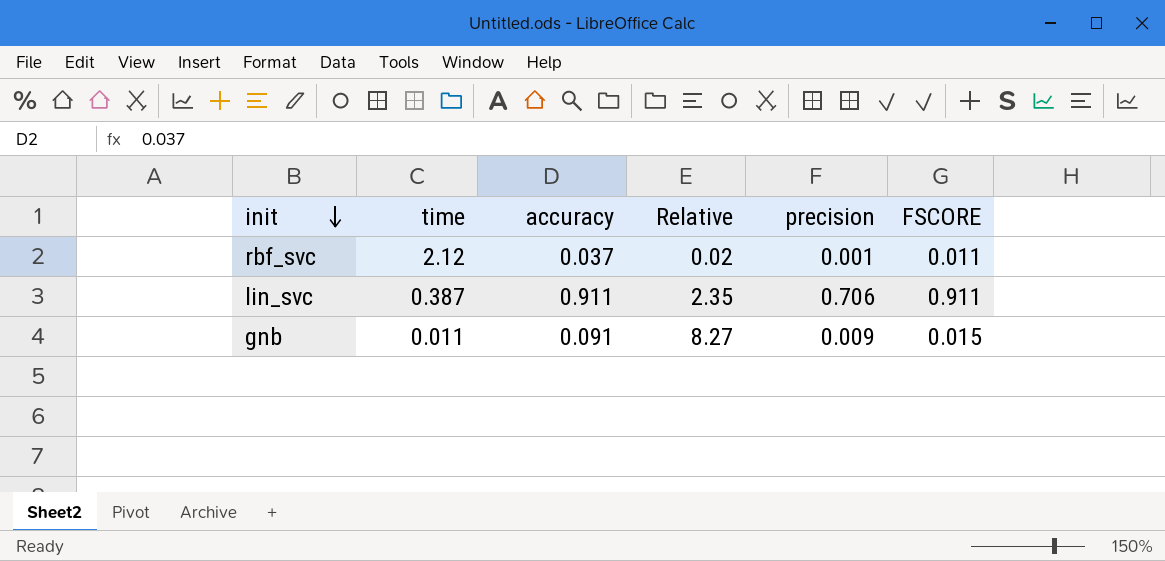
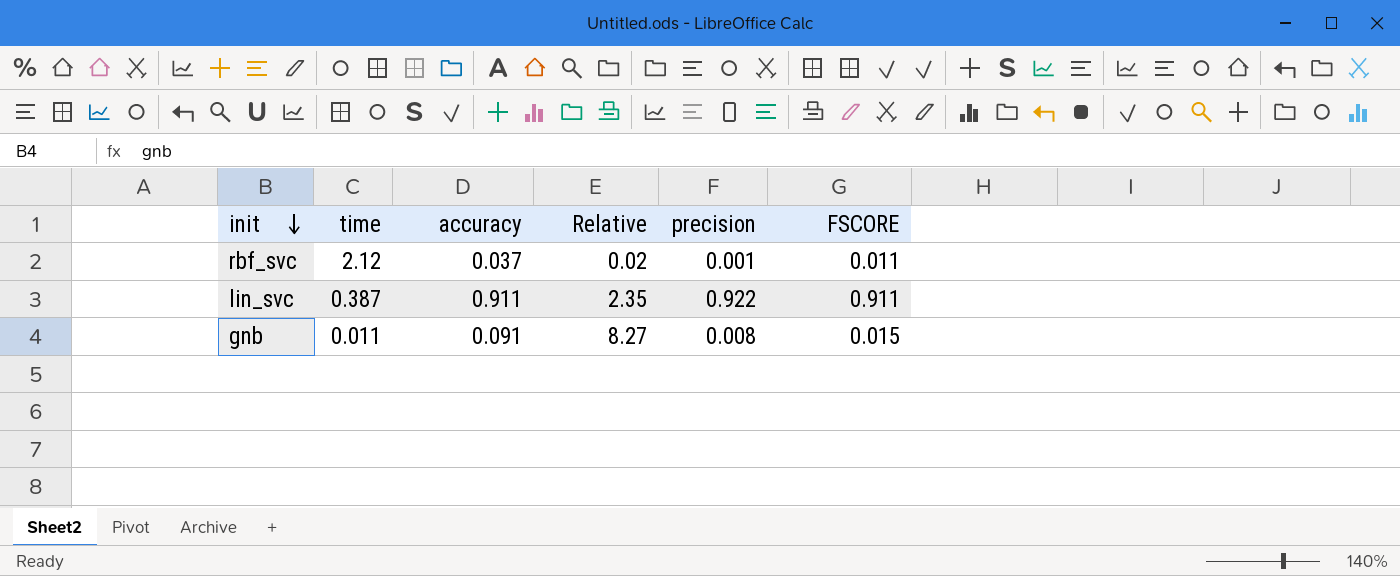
lin_svc | precision: 0.706 -> 0.922
gnb | precision: 0.009 -> 0.008

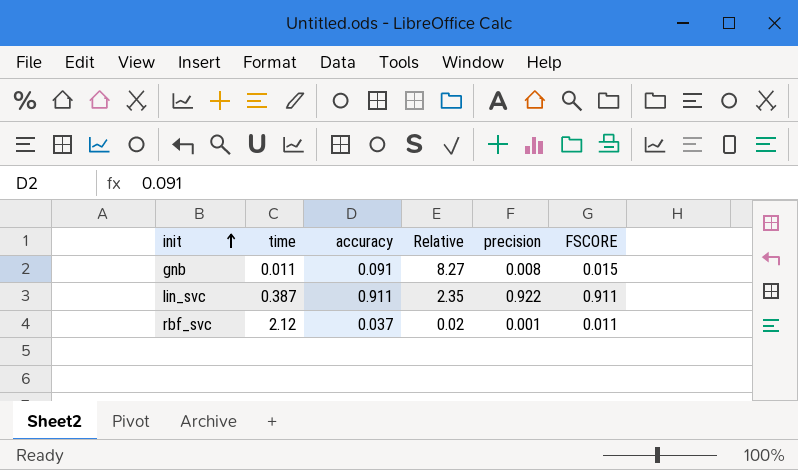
row order: init descending -> init ascending

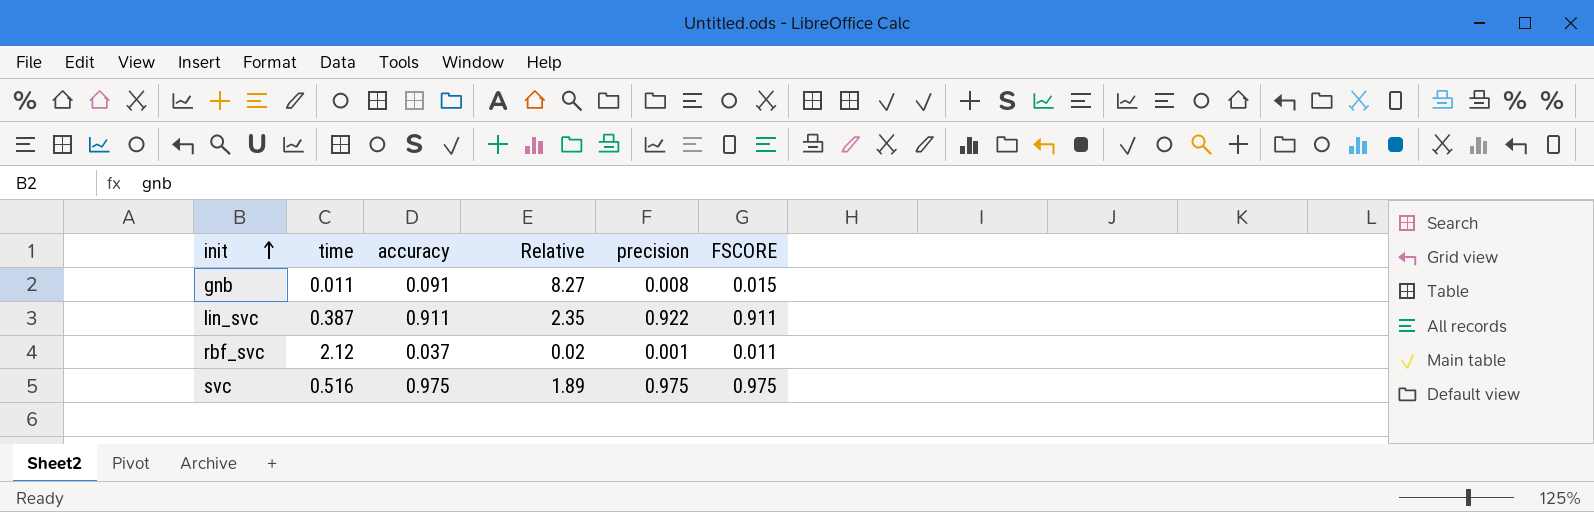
row svc: none -> 0.516 | 0.975 | 1.89 | 0.975 | 0.975

